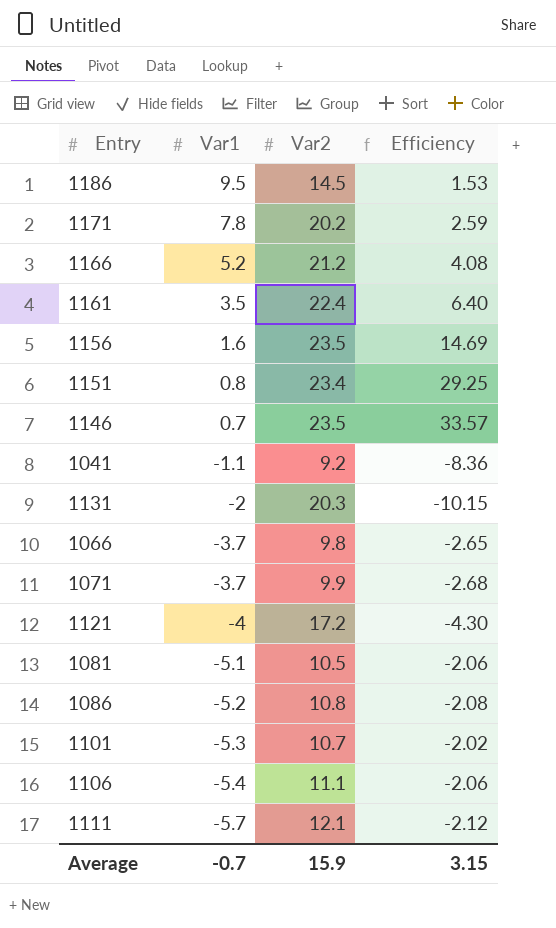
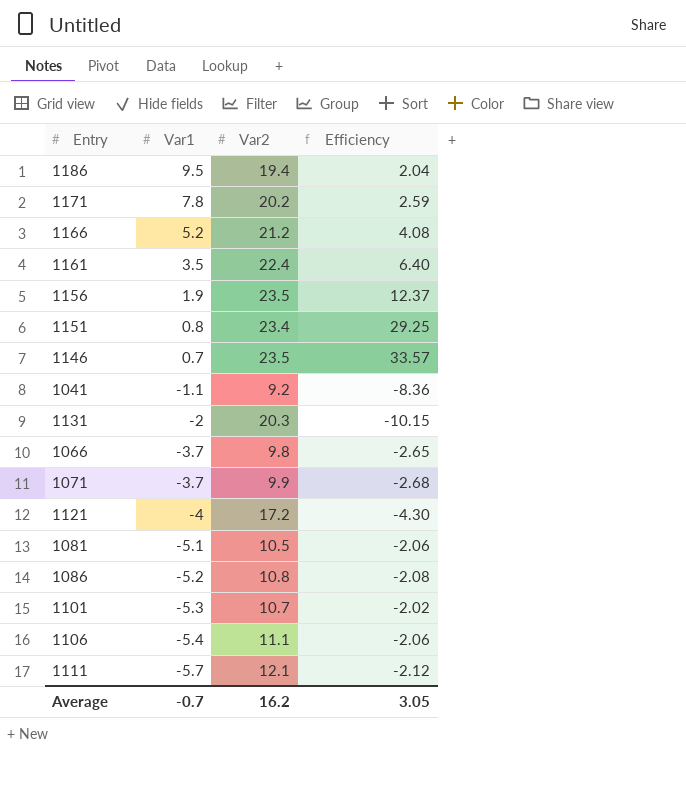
1186 | Var2: 14.5 -> 19.4
1186 | Efficiency: 1.53 -> 2.04
1156 | Var1: 1.6 -> 1.9
1156 | Efficiency: 14.69 -> 12.37
Average | Var2: 15.9 -> 16.2
Average | Efficiency: 3.15 -> 3.05

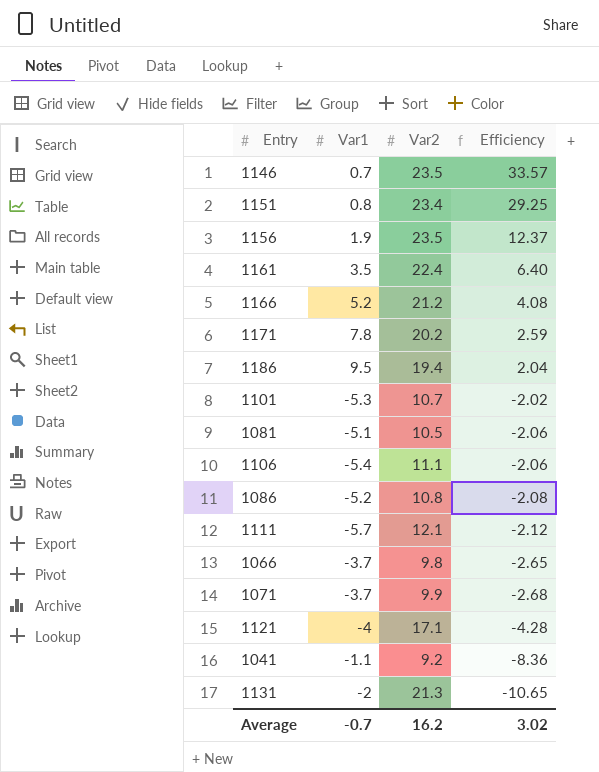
row order: Var1 descending -> Efficiency descending
1121 | Var2: 17.2 -> 17.1
1121 | Efficiency: -4.30 -> -4.28
1131 | Var2: 20.3 -> 21.3
1131 | Efficiency: -10.15 -> -10.65
Average | Efficiency: 3.05 -> 3.02

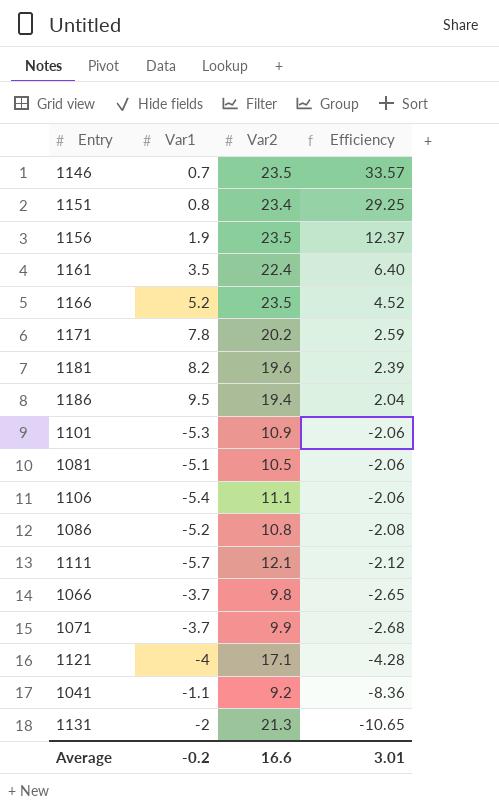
1166 | Var2: 21.2 -> 23.5
1166 | Efficiency: 4.08 -> 4.52
row 1181: none -> 8.2 | 19.6 | 2.39
1101 | Var2: 10.7 -> 10.9
1101 | Efficiency: -2.02 -> -2.06
Average | Var1: -0.7 -> -0.2
Average | Var2: 16.2 -> 16.6
Average | Efficiency: 3.02 -> 3.01

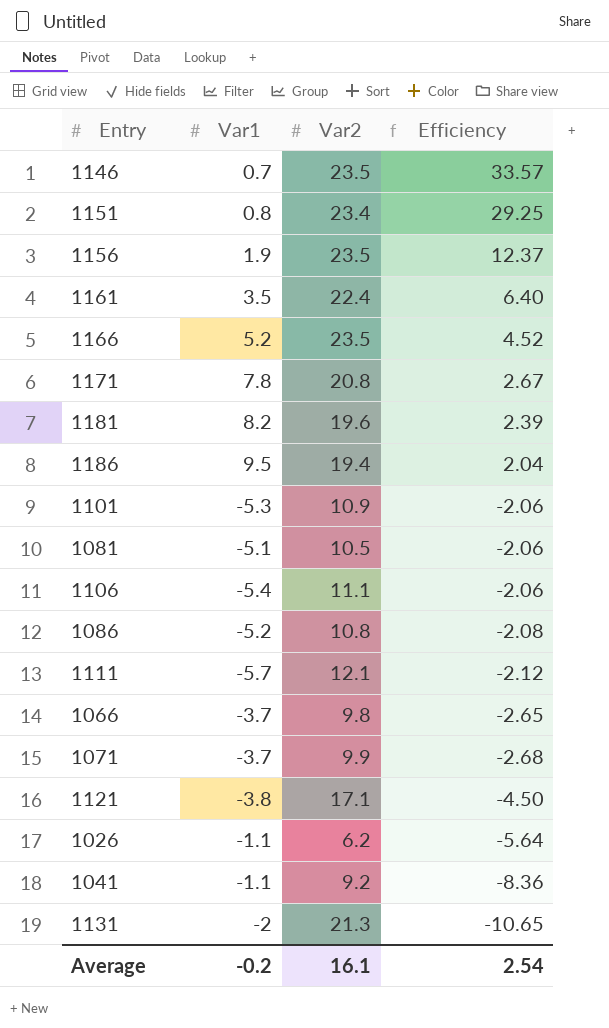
1171 | Var2: 20.2 -> 20.8
1171 | Efficiency: 2.59 -> 2.67
1121 | Var1: -4 -> -3.8
1121 | Efficiency: -4.28 -> -4.50
row 1026: none -> -1.1 | 6.2 | -5.64
Average | Var2: 16.6 -> 16.1
Average | Efficiency: 3.01 -> 2.54

